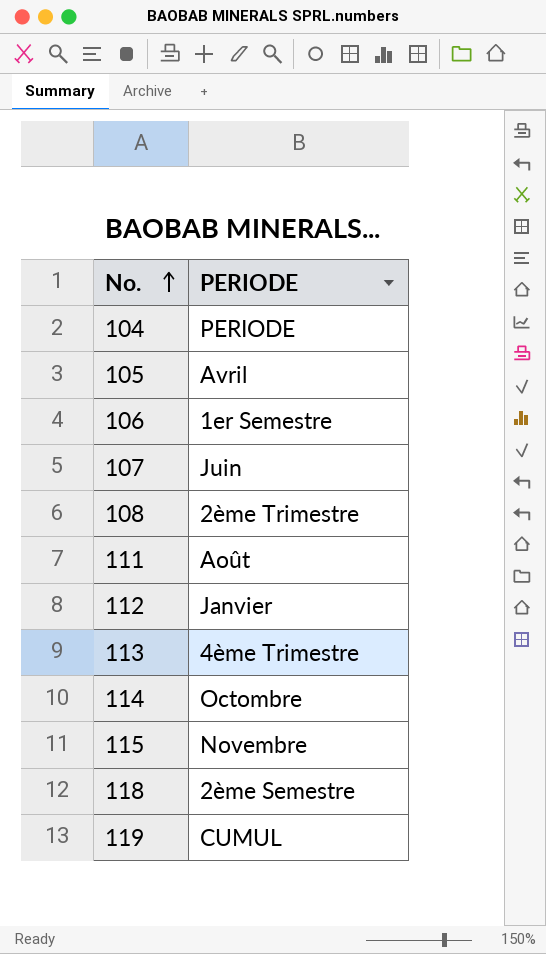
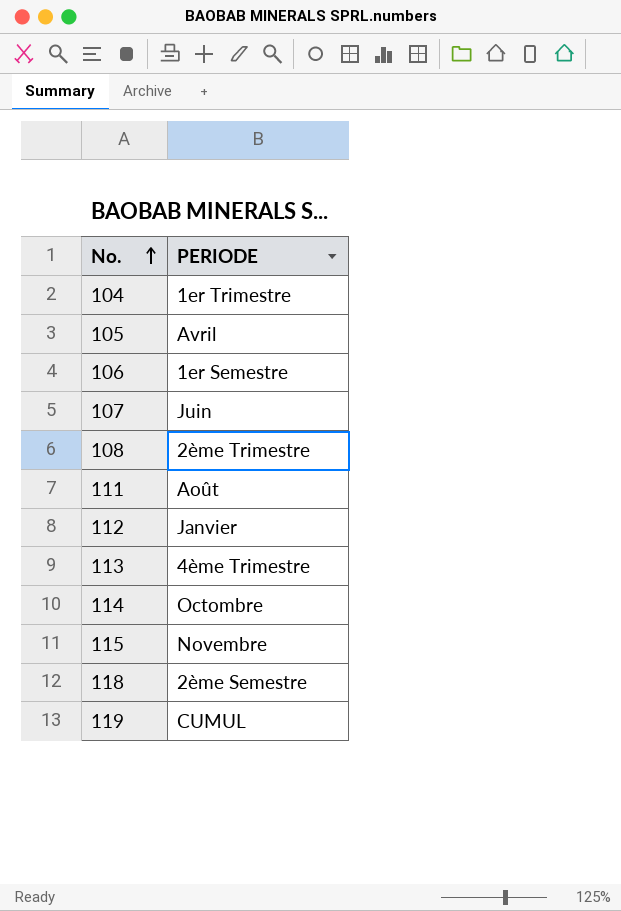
104 | PERIODE: PERIODE -> 1er Trimestre

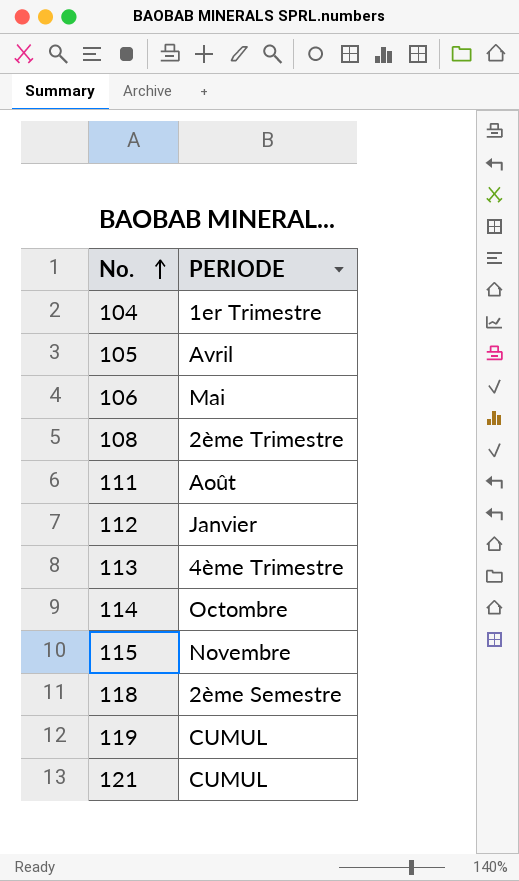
row 107: Juin -> none
106 | PERIODE: 1er Semestre -> Mai
row 121: none -> CUMUL

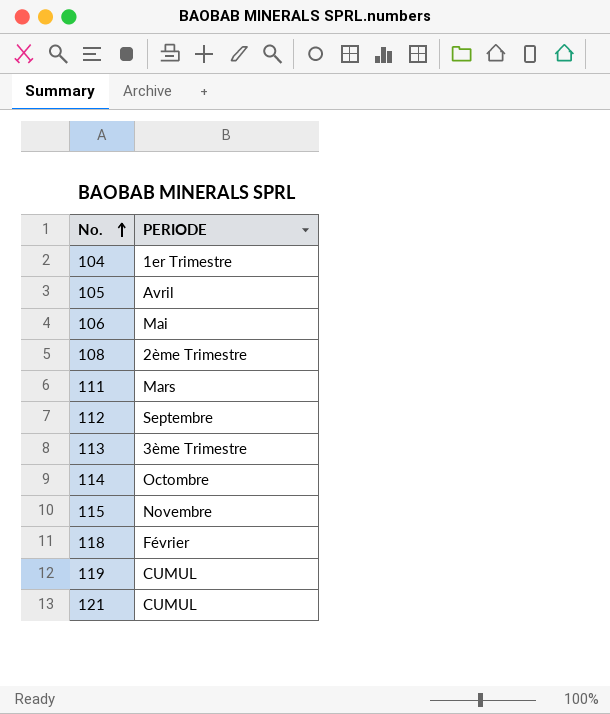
111 | PERIODE: Août -> Mars
112 | PERIODE: Janvier -> Septembre
113 | PERIODE: 4ème Trimestre -> 3ème Trimestre
118 | PERIODE: 2ème Semestre -> Février

